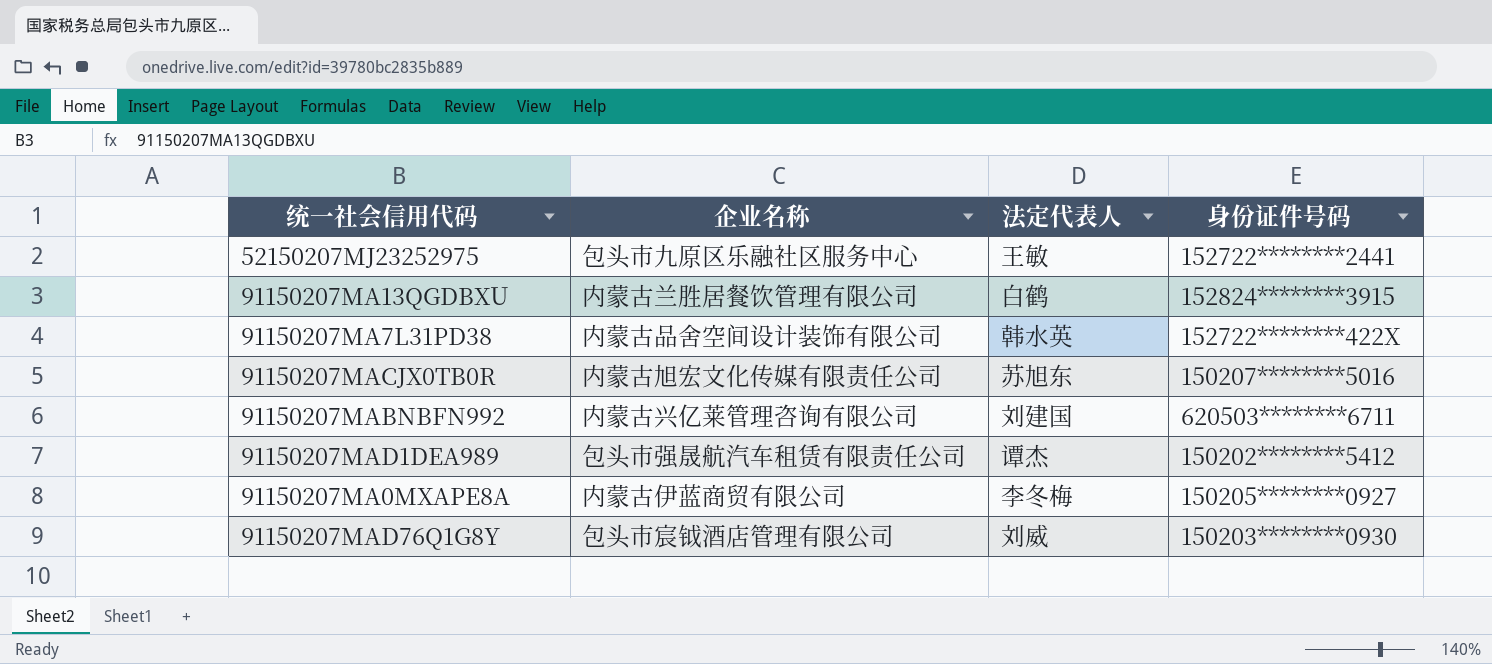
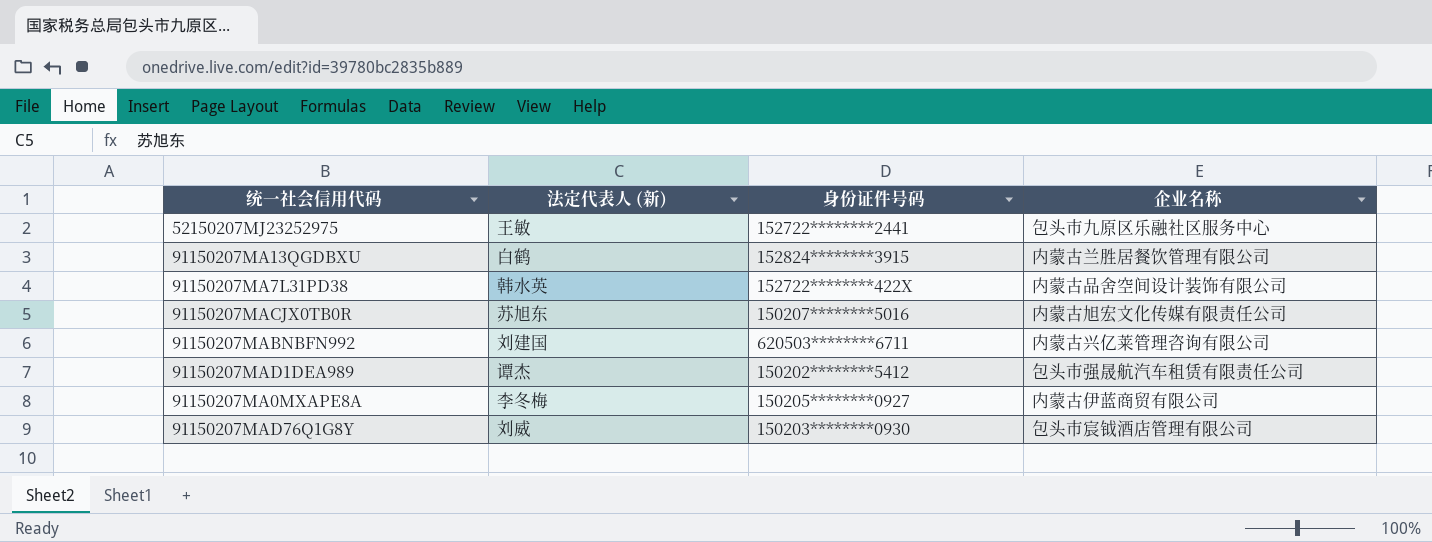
column name: 法定代表人 -> 法定代表人 (新)
column 企业名称 | position: 2 -> 4

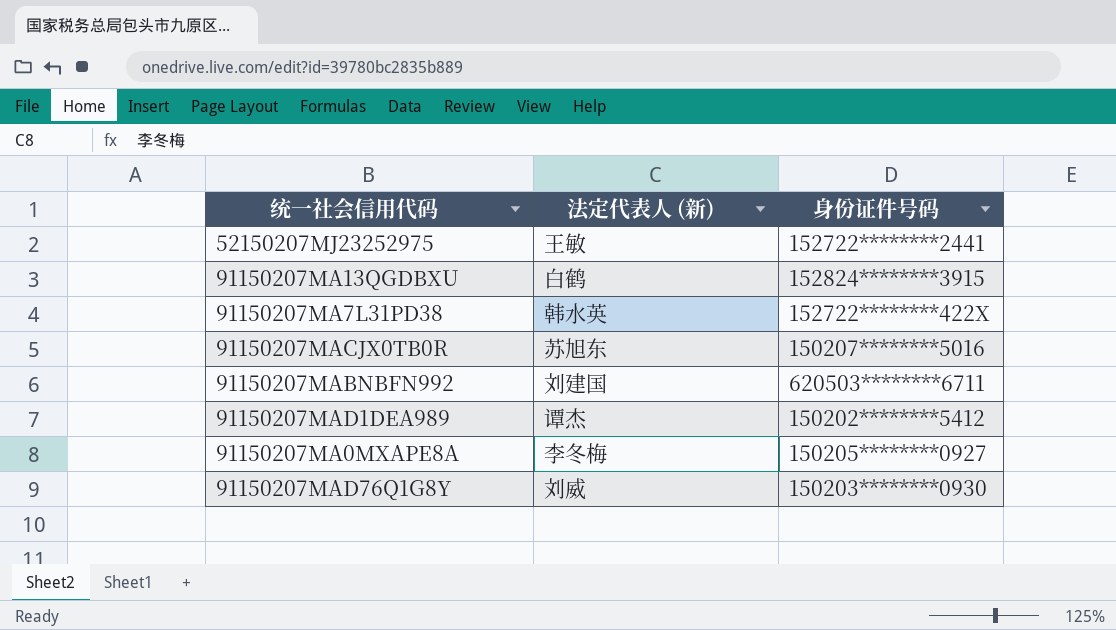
column 企业名称 | position: 4 -> none

